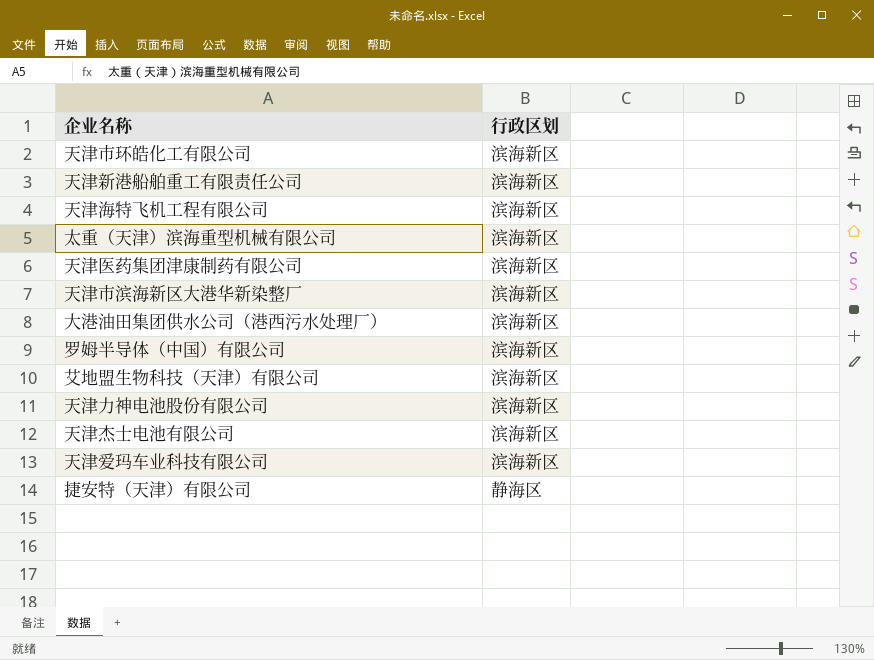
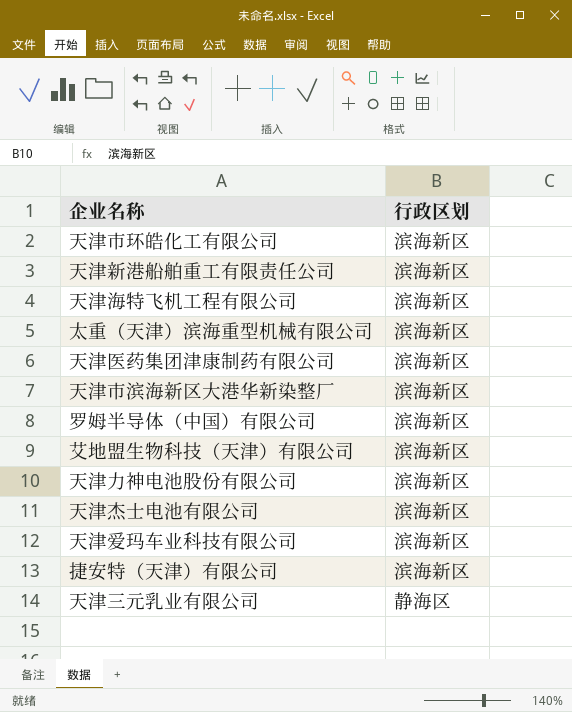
row 大港油田集团供水公司（港西污水处理厂）: 滨海新区 -> none
捷安特（天津）有限公司 | 行政区划: 静海区 -> 滨海新区
row 天津三元乳业有限公司: none -> 静海区

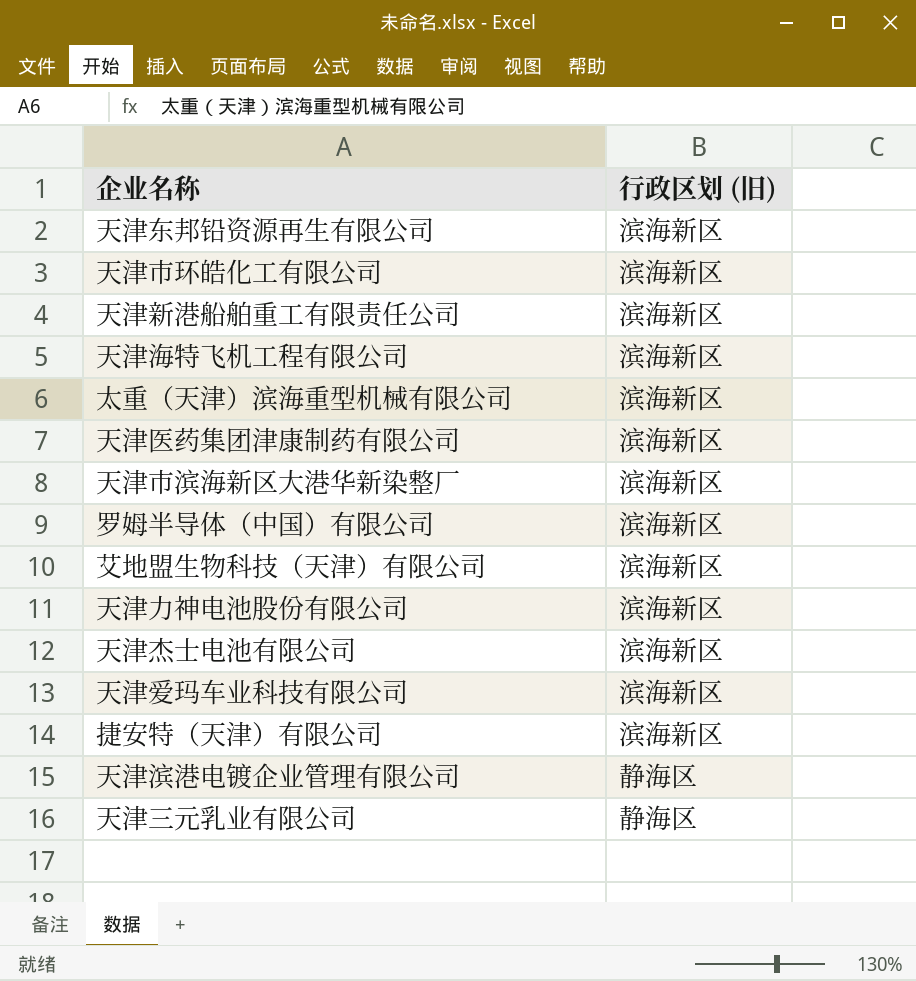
column name: 行政区划 -> 行政区划 (旧)
row 天津东邦铅资源再生有限公司: none -> 滨海新区
row 天津滨港电镀企业管理有限公司: none -> 静海区

